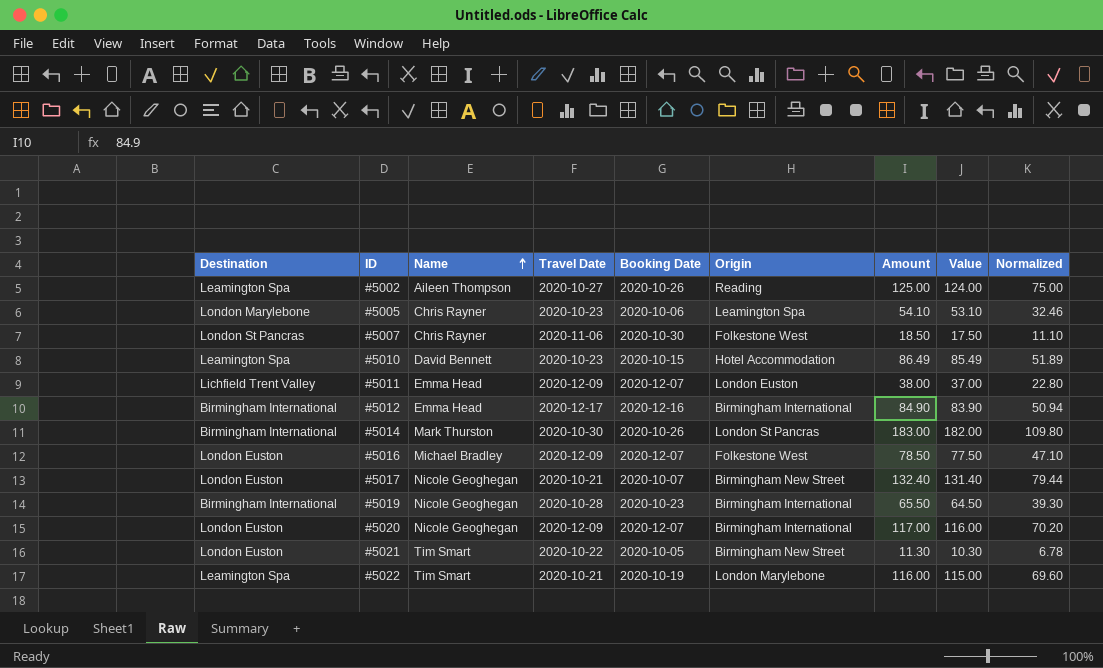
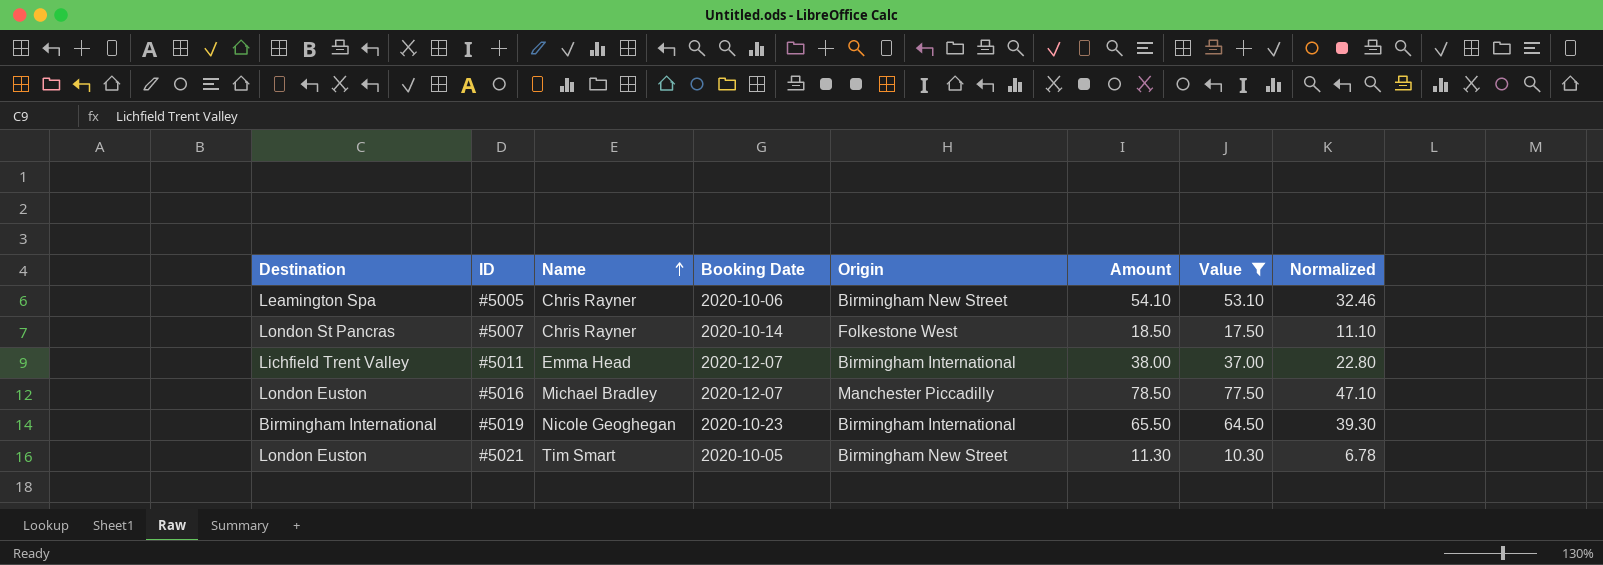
filter: none -> Value <= 77.50
column Travel Date | position: 4 -> none
#5005 | Destination: London Marylebone -> Leamington Spa
#5005 | Origin: Leamington Spa -> Birmingham New Street
#5007 | Booking Date: 2020-10-30 -> 2020-10-14
#5011 | Origin: London Euston -> Birmingham International
#5016 | Origin: Folkestone West -> Manchester Piccadilly

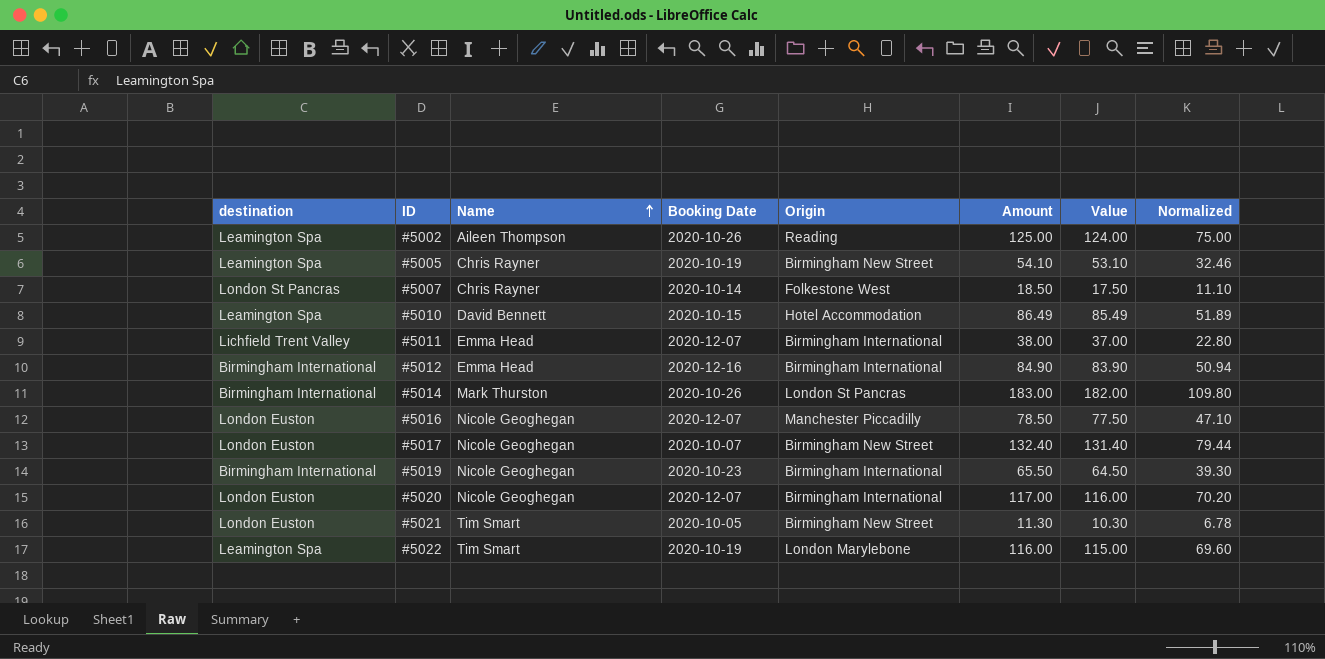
filter: Value <= 77.50 -> none
column name: Destination -> destination
#5005 | Booking Date: 2020-10-06 -> 2020-10-19
#5016 | Name: Michael Bradley -> Nicole Geoghegan

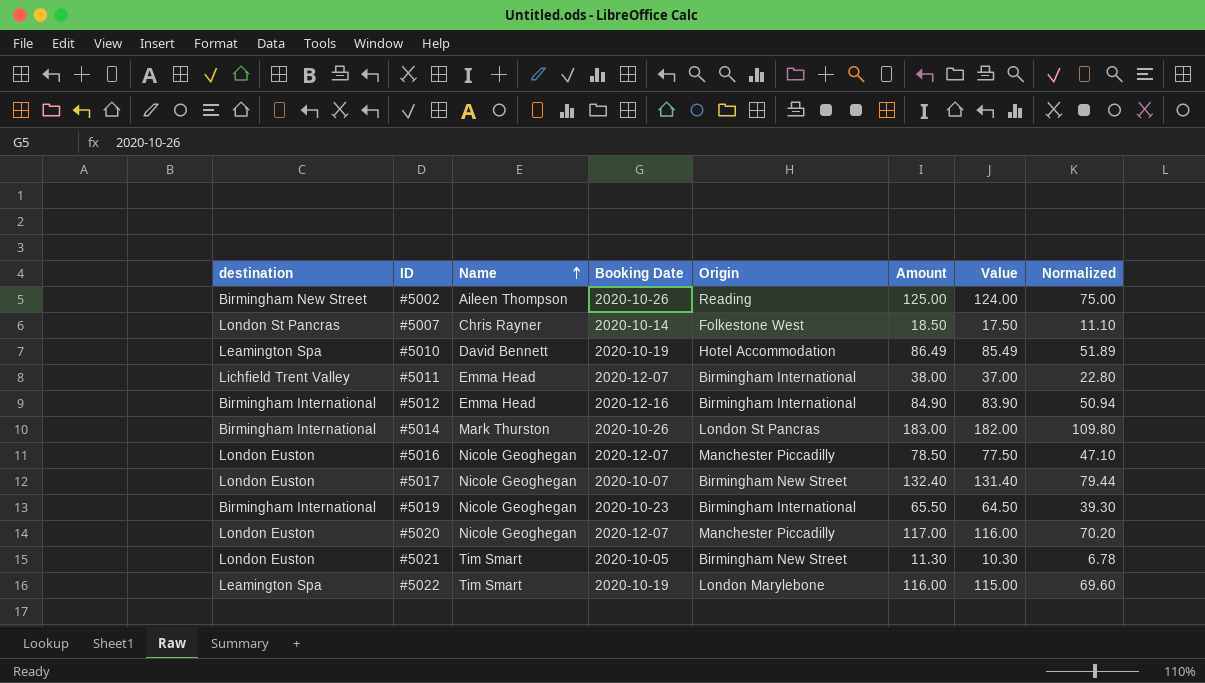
row #5005: Leamington Spa | Chris Rayner | 2020-10-19 | Birmingham New Street | 54.10 | 53.10 | 32.46 -> none
#5002 | destination: Leamington Spa -> Birmingham New Street
#5010 | Booking Date: 2020-10-15 -> 2020-10-19
#5020 | Origin: Birmingham International -> Manchester Piccadilly

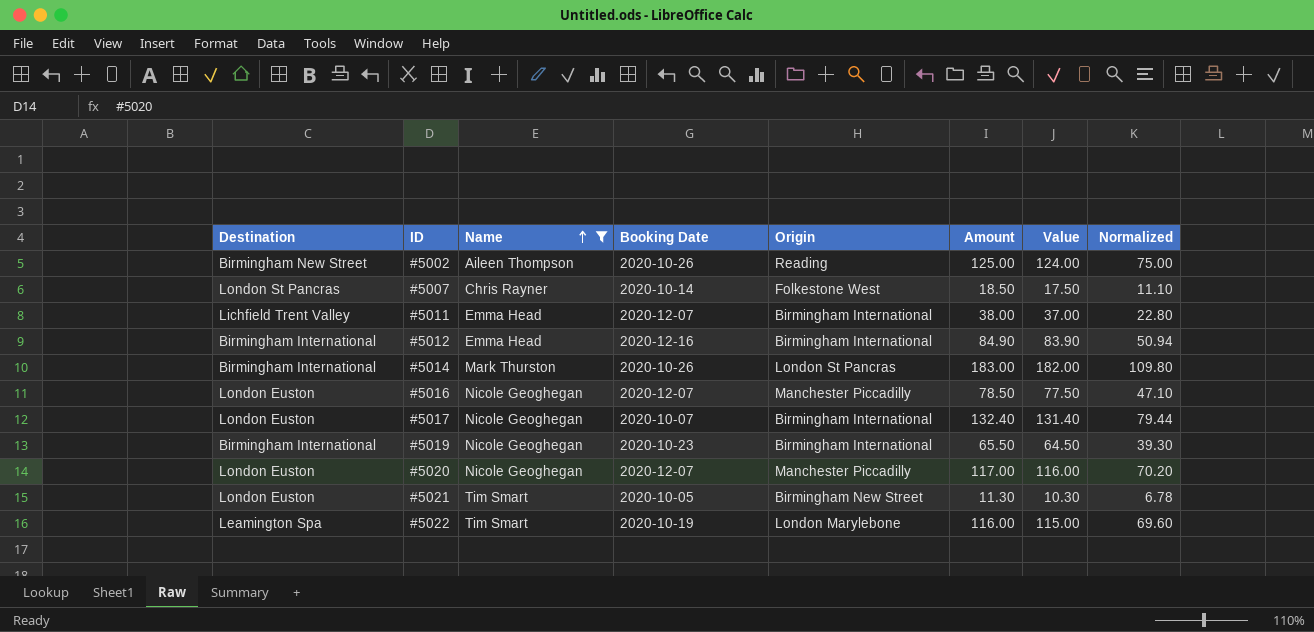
filter: none -> Name != David Bennett
column name: destination -> Destination
#5017 | Origin: Birmingham New Street -> Birmingham International

